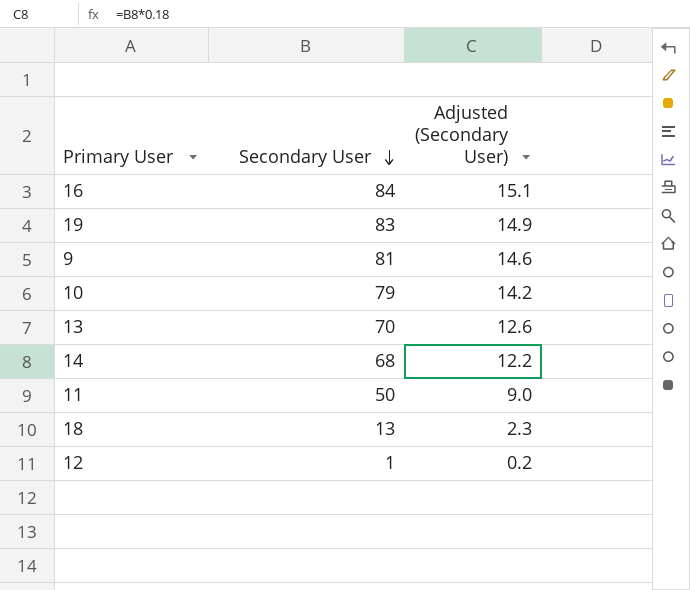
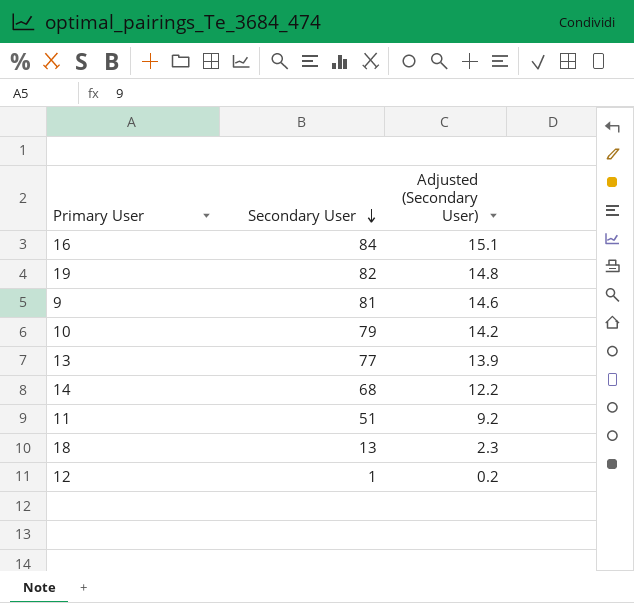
19 | Secondary User: 83 -> 82
19 | Adjusted (Secondary User): 14.9 -> 14.8
13 | Secondary User: 70 -> 77
13 | Adjusted (Secondary User): 12.6 -> 13.9
11 | Secondary User: 50 -> 51
11 | Adjusted (Secondary User): 9.0 -> 9.2

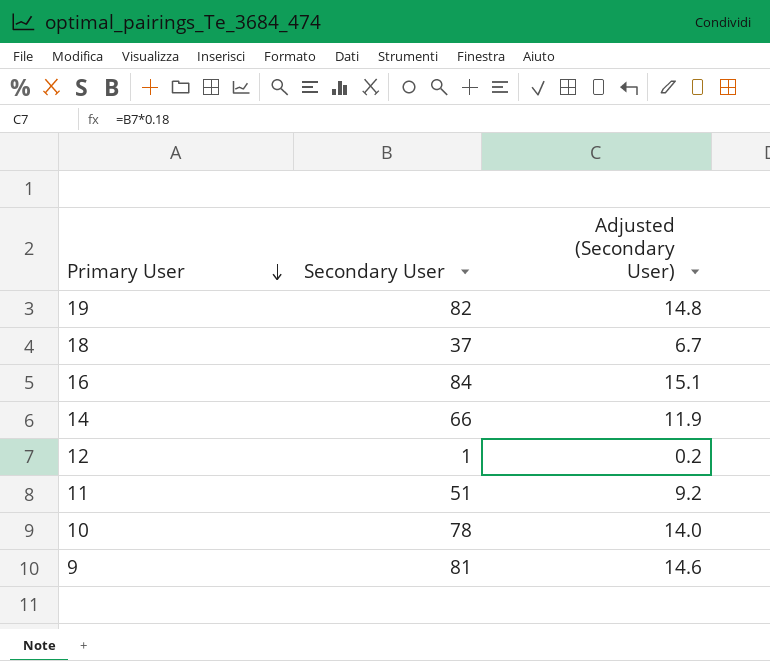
row order: Secondary User descending -> Primary User descending
row 13: 77 | 13.9 -> none
18 | Secondary User: 13 -> 37
18 | Adjusted (Secondary User): 2.3 -> 6.7
14 | Secondary User: 68 -> 66
14 | Adjusted (Secondary User): 12.2 -> 11.9
10 | Secondary User: 79 -> 78
10 | Adjusted (Secondary User): 14.2 -> 14.0

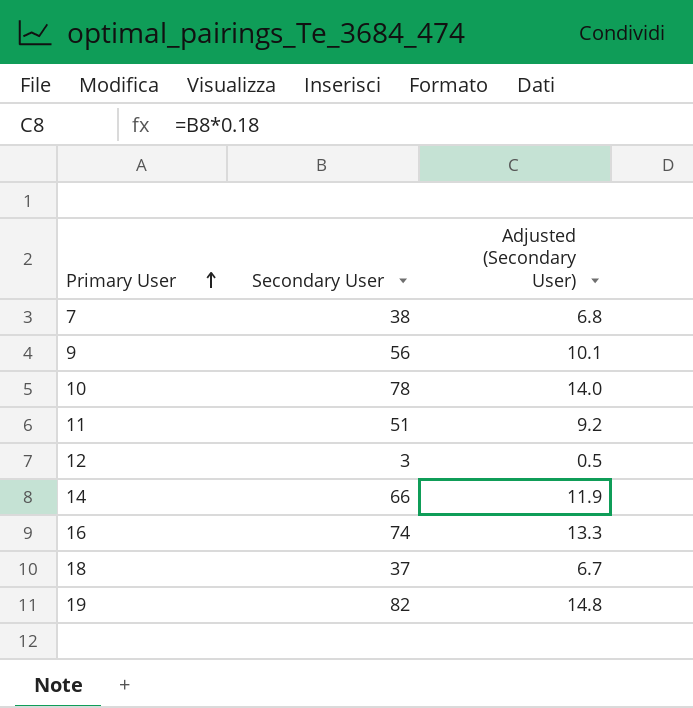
row order: Primary User descending -> Primary User ascending
row 7: none -> 38 | 6.8
9 | Secondary User: 81 -> 56
9 | Adjusted (Secondary User): 14.6 -> 10.1
12 | Secondary User: 1 -> 3
12 | Adjusted (Secondary User): 0.2 -> 0.5
16 | Secondary User: 84 -> 74
16 | Adjusted (Secondary User): 15.1 -> 13.3

